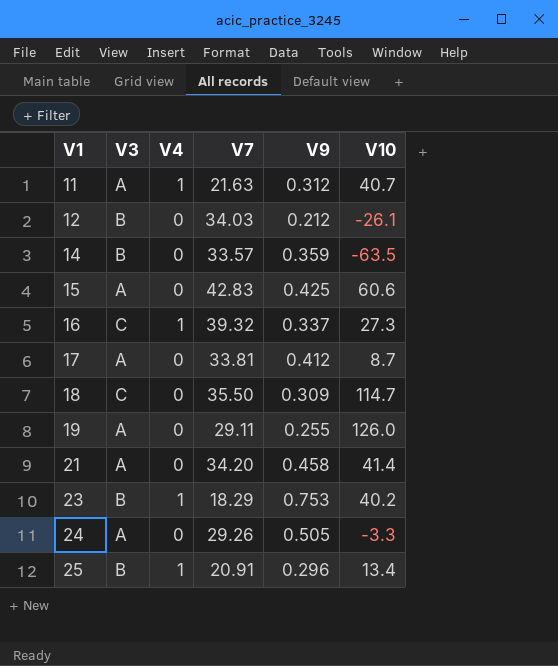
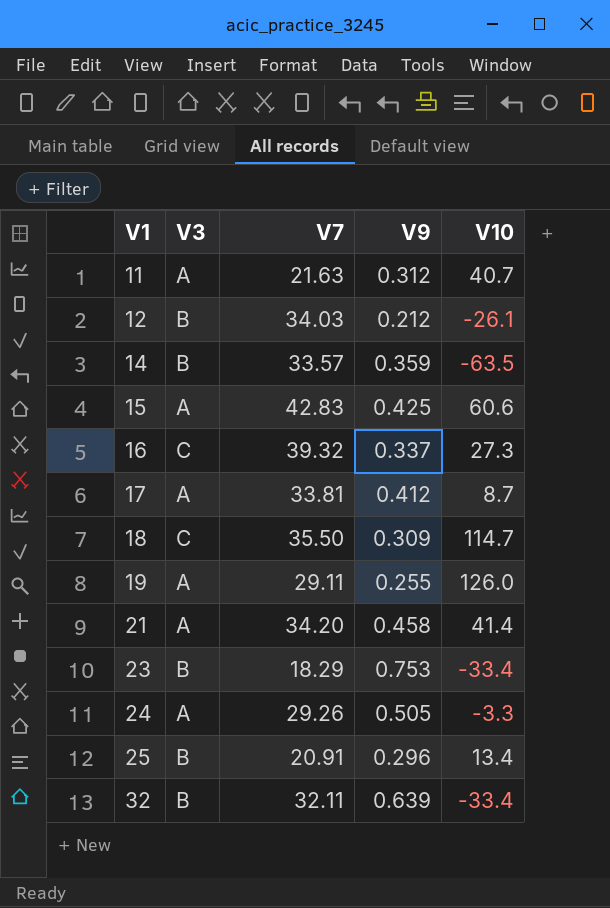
column V4 | position: 3 -> none
23 | V10: 40.2 -> -33.4
row 32: none -> B | 32.11 | 0.639 | -33.4

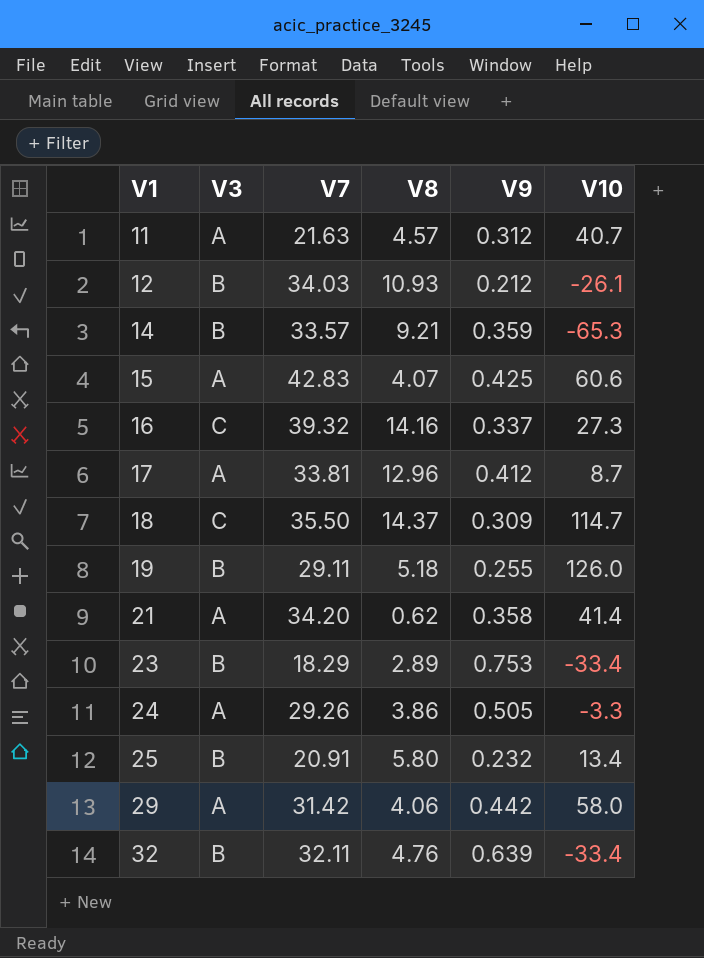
column V8 | position: none -> 4
14 | V10: -63.5 -> -65.3
19 | V3: A -> B
21 | V9: 0.458 -> 0.358
25 | V9: 0.296 -> 0.232
row 29: none -> A | 31.42 | 4.06 | 0.442 | 58.0

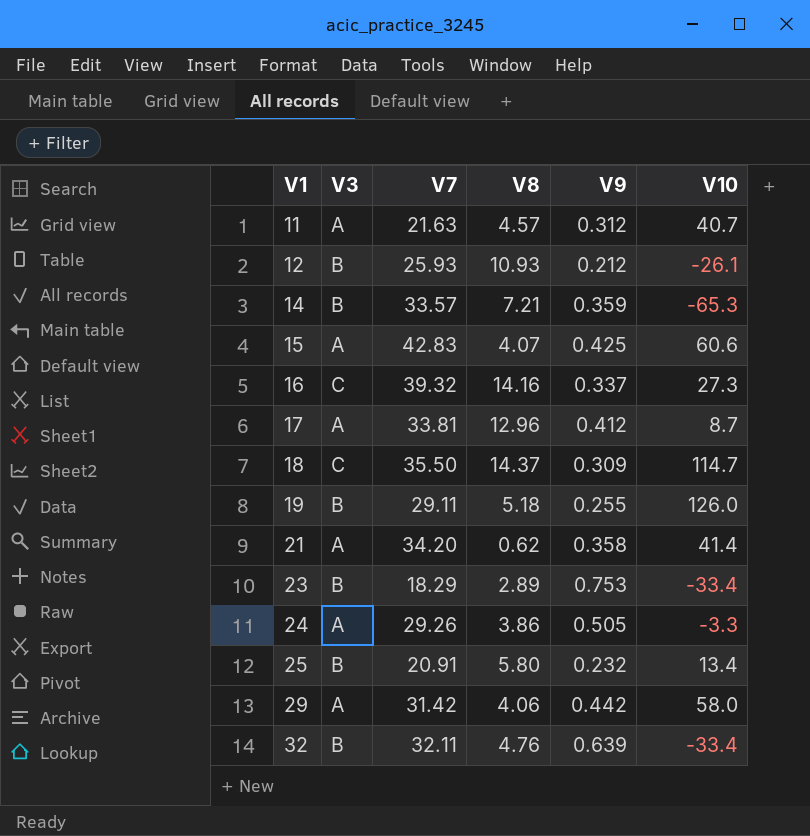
12 | V7: 34.03 -> 25.93
14 | V8: 9.21 -> 7.21

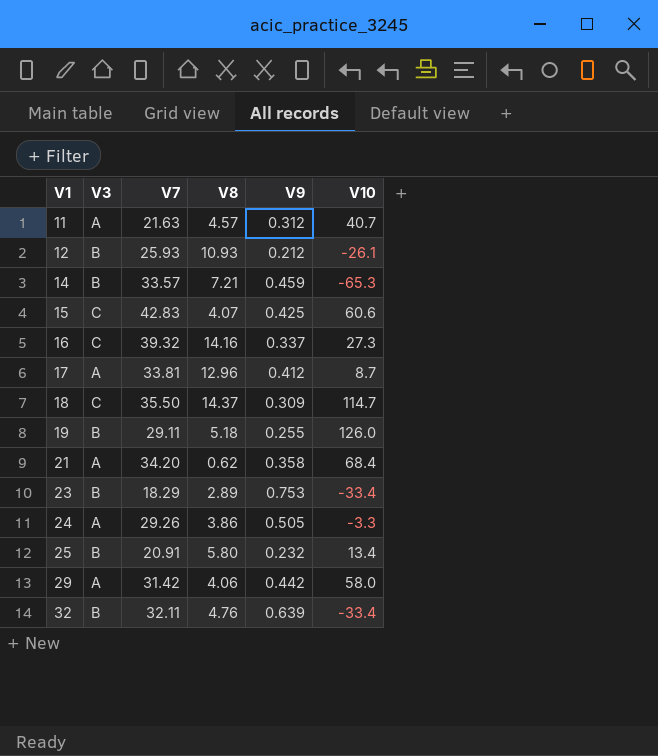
14 | V9: 0.359 -> 0.459
15 | V3: A -> C
21 | V10: 41.4 -> 68.4

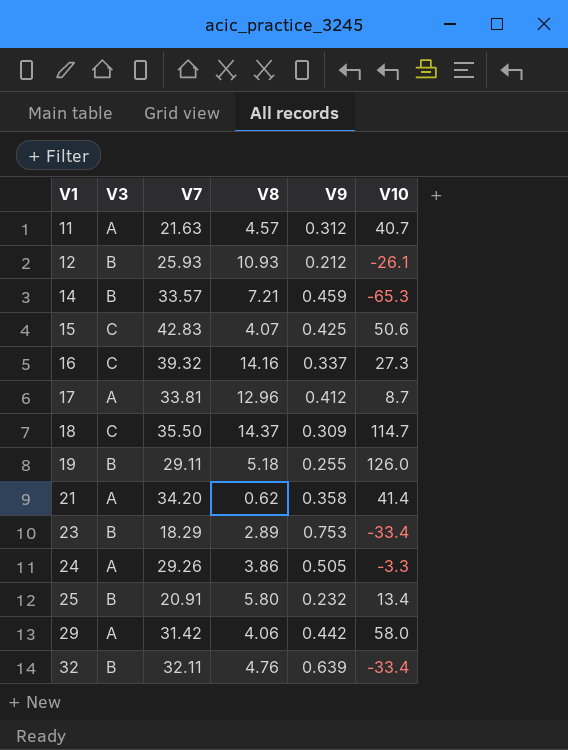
15 | V10: 60.6 -> 50.6
21 | V10: 68.4 -> 41.4

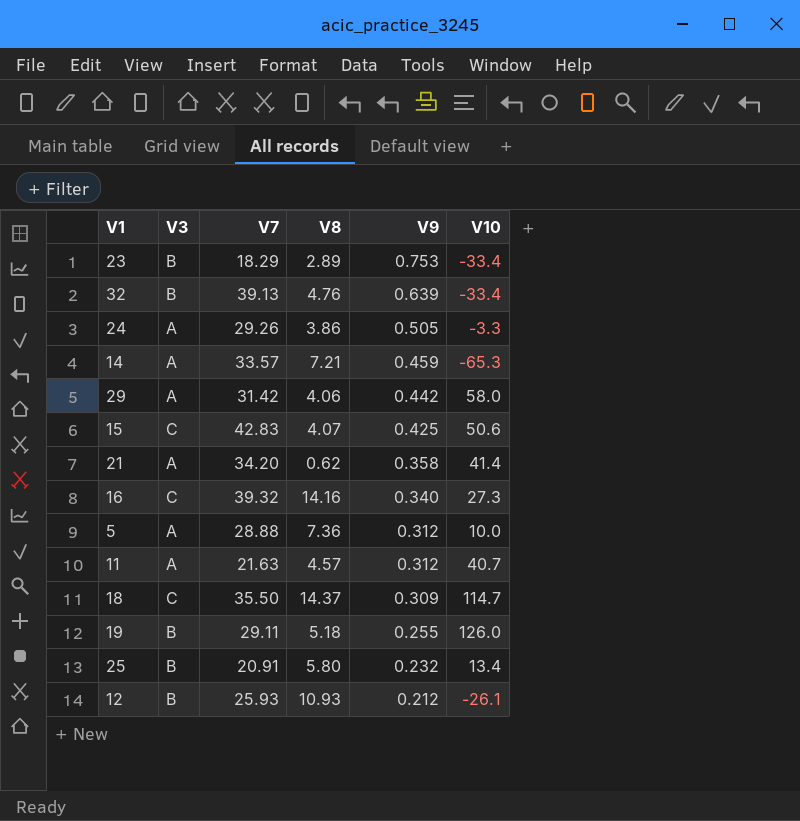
row order: V1 ascending -> V9 descending
row 17: A | 33.81 | 12.96 | 0.412 | 8.7 -> none
32 | V7: 32.11 -> 39.13
14 | V3: B -> A
16 | V9: 0.337 -> 0.340
row 5: none -> A | 28.88 | 7.36 | 0.312 | 10.0

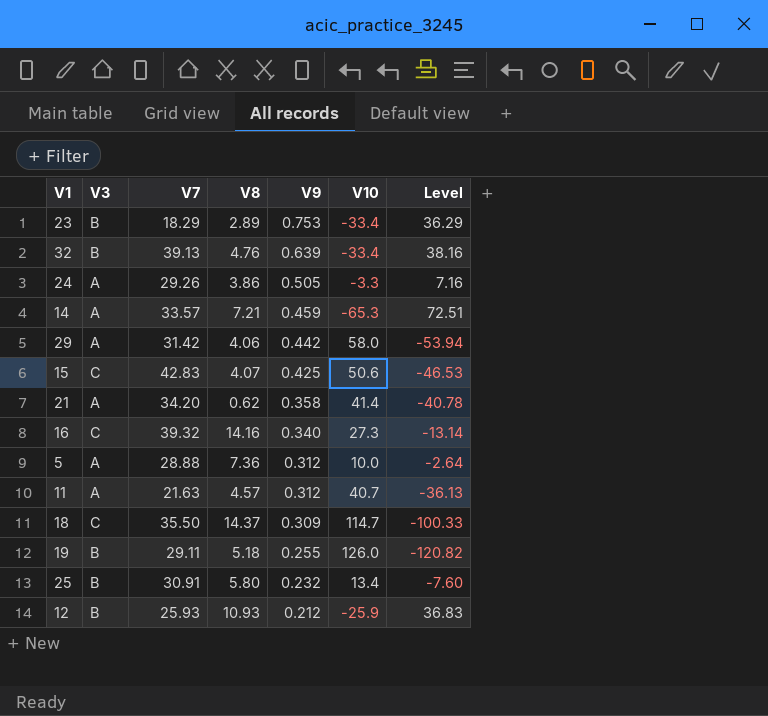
column Level | formula: none -> [V8] - [V10]
25 | V7: 20.91 -> 30.91
12 | V10: -26.1 -> -25.9

